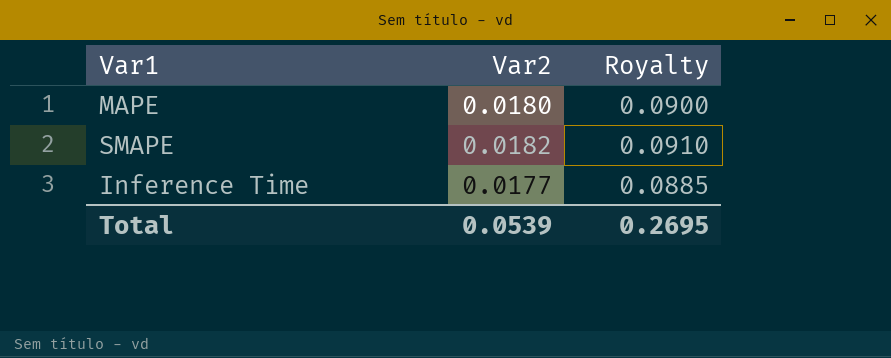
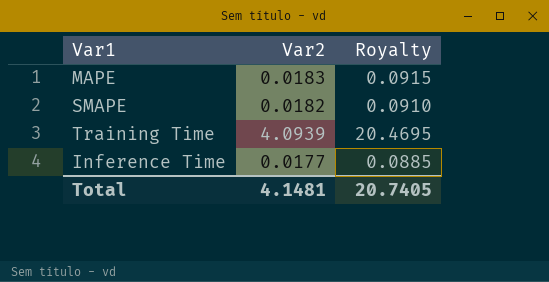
MAPE | Var2: 0.0180 -> 0.0183
MAPE | Royalty: 0.0900 -> 0.0915
row Training Time: none -> 4.0939 | 20.4695
Total | Var2: 0.0539 -> 4.1481
Total | Royalty: 0.2695 -> 20.7405

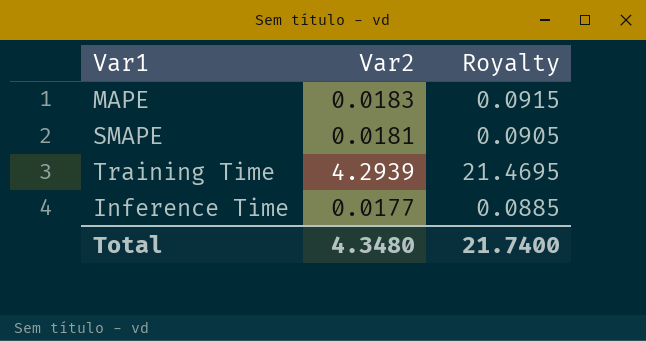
SMAPE | Var2: 0.0182 -> 0.0181
SMAPE | Royalty: 0.0910 -> 0.0905
Training Time | Var2: 4.0939 -> 4.2939
Training Time | Royalty: 20.4695 -> 21.4695
Total | Var2: 4.1481 -> 4.3480
Total | Royalty: 20.7405 -> 21.7400

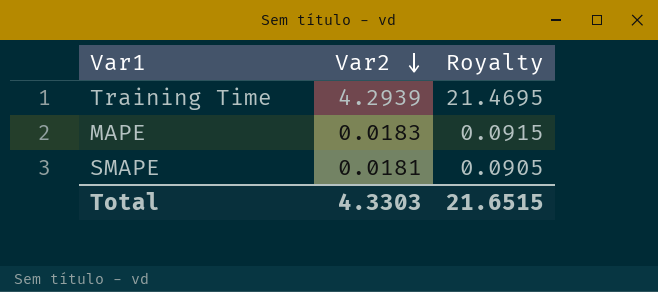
row order: none -> Var2 descending
row Inference Time: 0.0177 | 0.0885 -> none
Total | Var2: 4.3480 -> 4.3303
Total | Royalty: 21.7400 -> 21.6515

